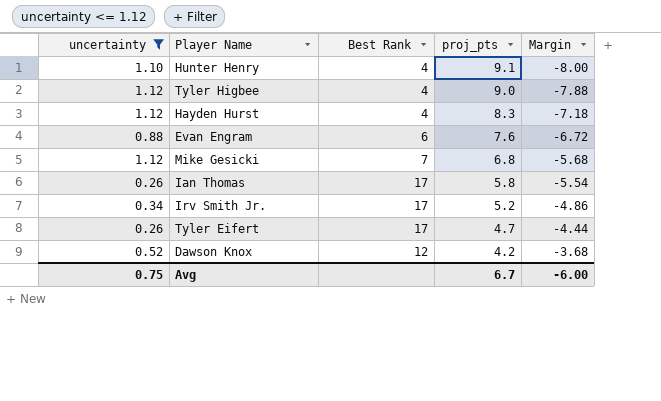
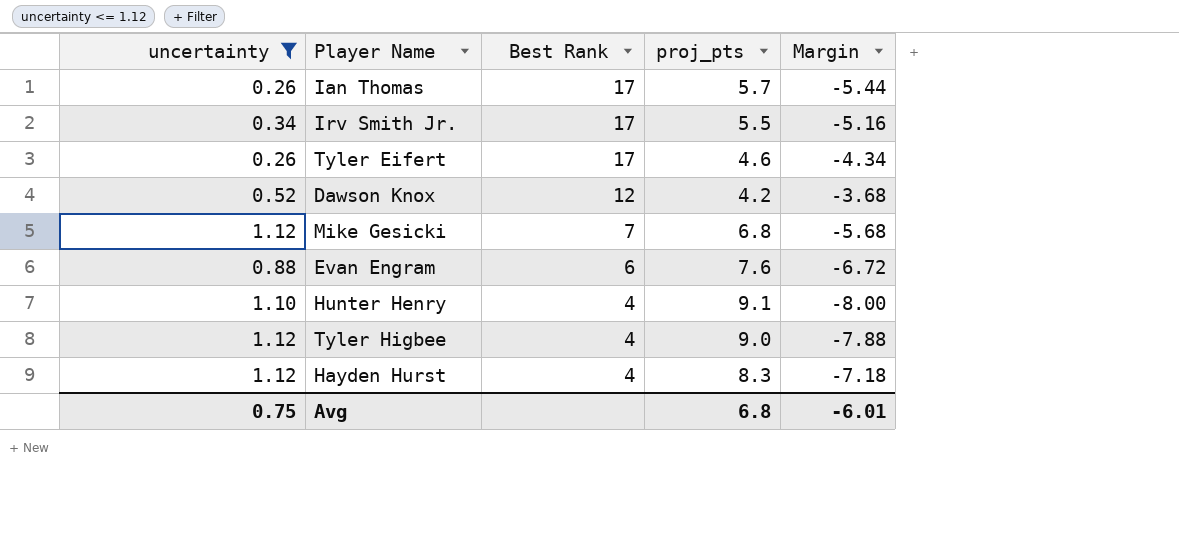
row order: proj_pts descending -> Best Rank descending
Ian Thomas | proj_pts: 5.8 -> 5.7
Ian Thomas | Margin: -5.54 -> -5.44
Irv Smith Jr. | proj_pts: 5.2 -> 5.5
Irv Smith Jr. | Margin: -4.86 -> -5.16
Tyler Eifert | proj_pts: 4.7 -> 4.6
Tyler Eifert | Margin: -4.44 -> -4.34
Avg | proj_pts: 6.7 -> 6.8
Avg | Margin: -6.00 -> -6.01

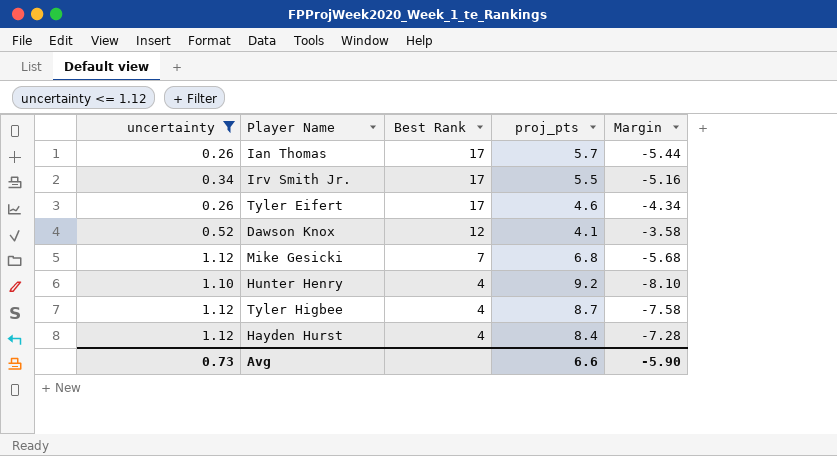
row Evan Engram: 0.88 | 6 | 7.6 | -6.72 -> none
Dawson Knox | proj_pts: 4.2 -> 4.1
Dawson Knox | Margin: -3.68 -> -3.58
Hunter Henry | proj_pts: 9.1 -> 9.2
Hunter Henry | Margin: -8.00 -> -8.10
Tyler Higbee | proj_pts: 9.0 -> 8.7
Tyler Higbee | Margin: -7.88 -> -7.58
Hayden Hurst | proj_pts: 8.3 -> 8.4
Hayden Hurst | Margin: -7.18 -> -7.28
Avg | uncertainty: 0.75 -> 0.73
Avg | proj_pts: 6.8 -> 6.6
Avg | Margin: -6.01 -> -5.90

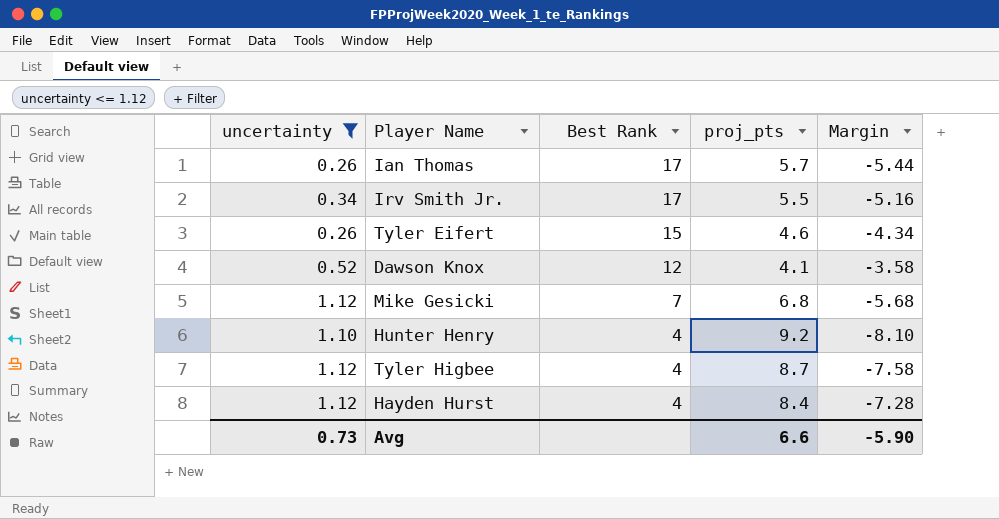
Tyler Eifert | Best Rank: 17 -> 15

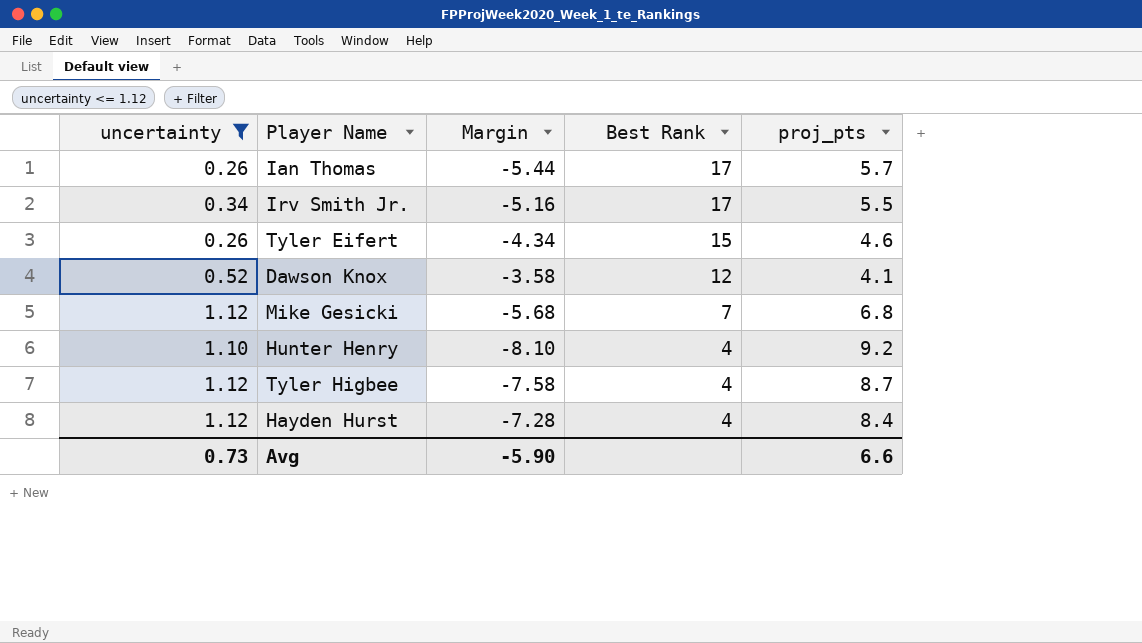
column Margin | position: 5 -> 3

